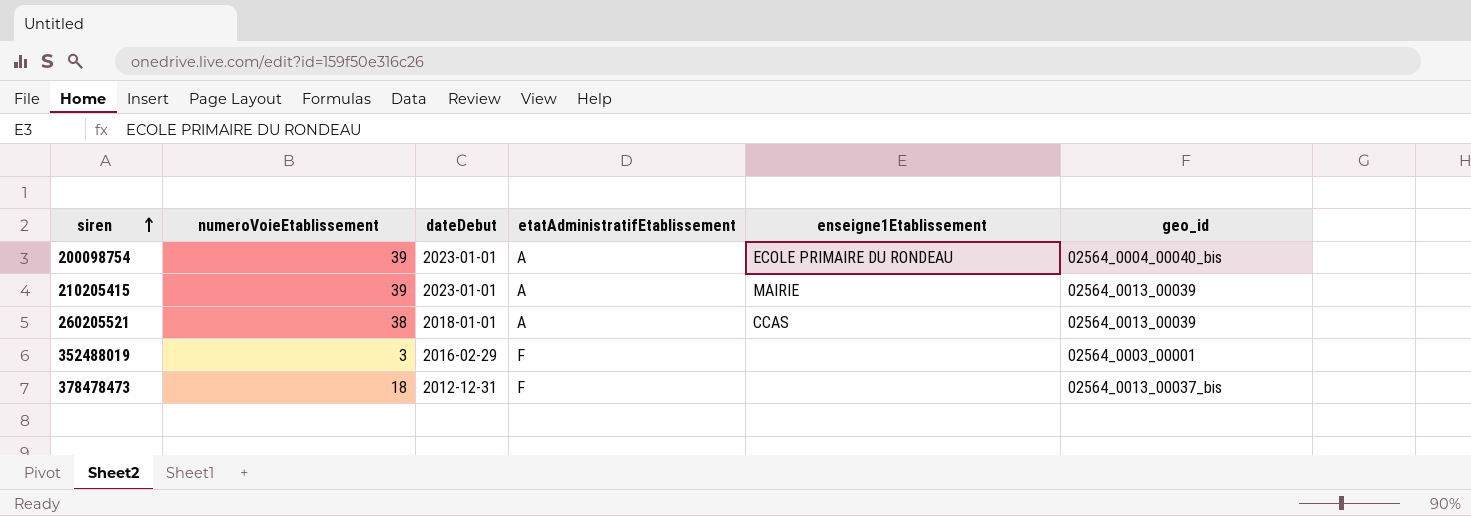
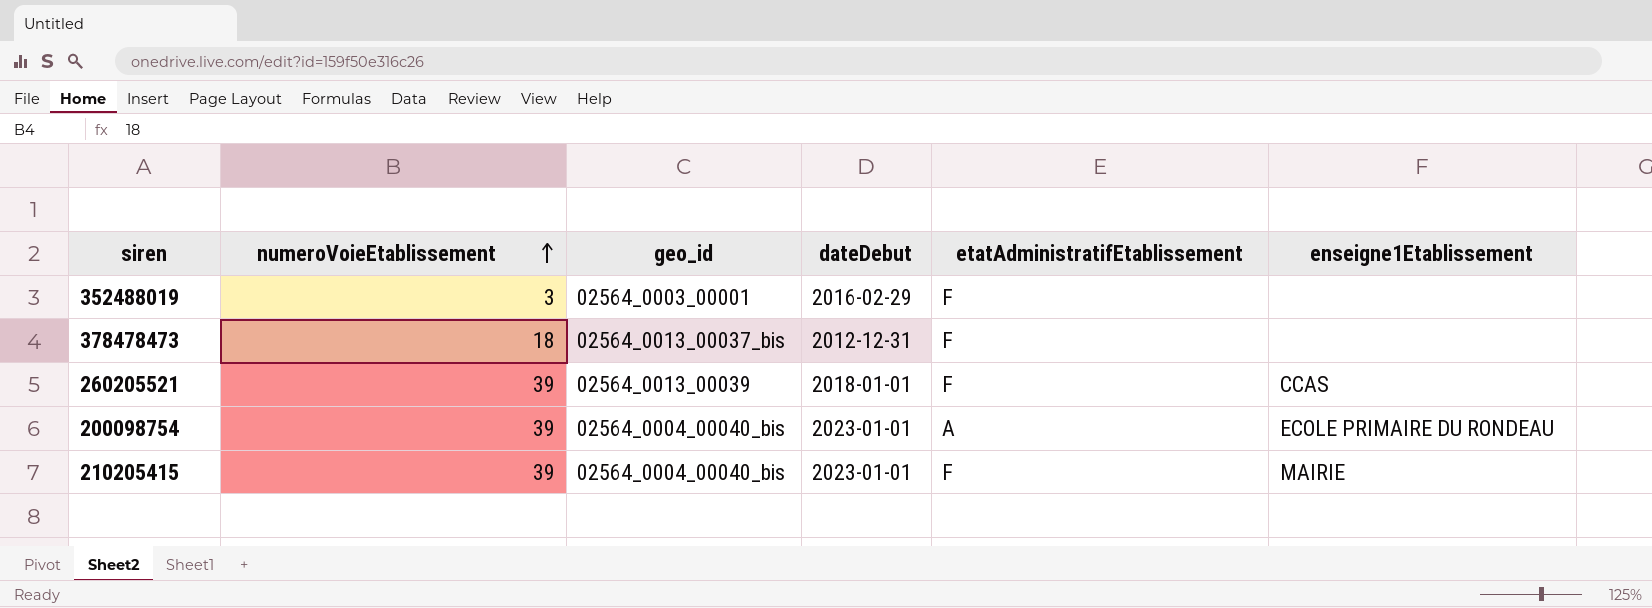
row order: siren ascending -> numeroVoieEtablissement ascending
column geo_id | position: 6 -> 3
260205521 | numeroVoieEtablissement: 38 -> 39
260205521 | etatAdministratifEtablissement: A -> F
210205415 | geo_id: 02564_0013_00039 -> 02564_0004_00040_bis
210205415 | etatAdministratifEtablissement: A -> F

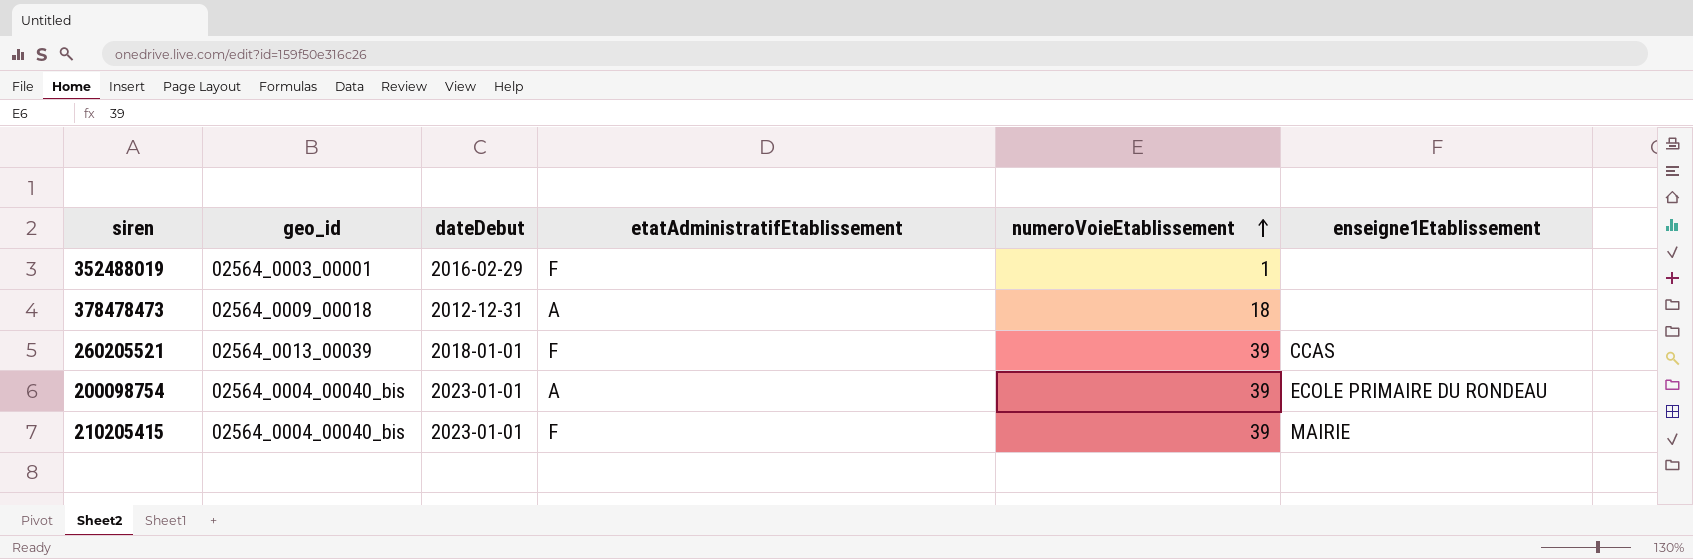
column numeroVoieEtablissement | position: 2 -> 5
352488019 | numeroVoieEtablissement: 3 -> 1
378478473 | geo_id: 02564_0013_00037_bis -> 02564_0009_00018
378478473 | etatAdministratifEtablissement: F -> A

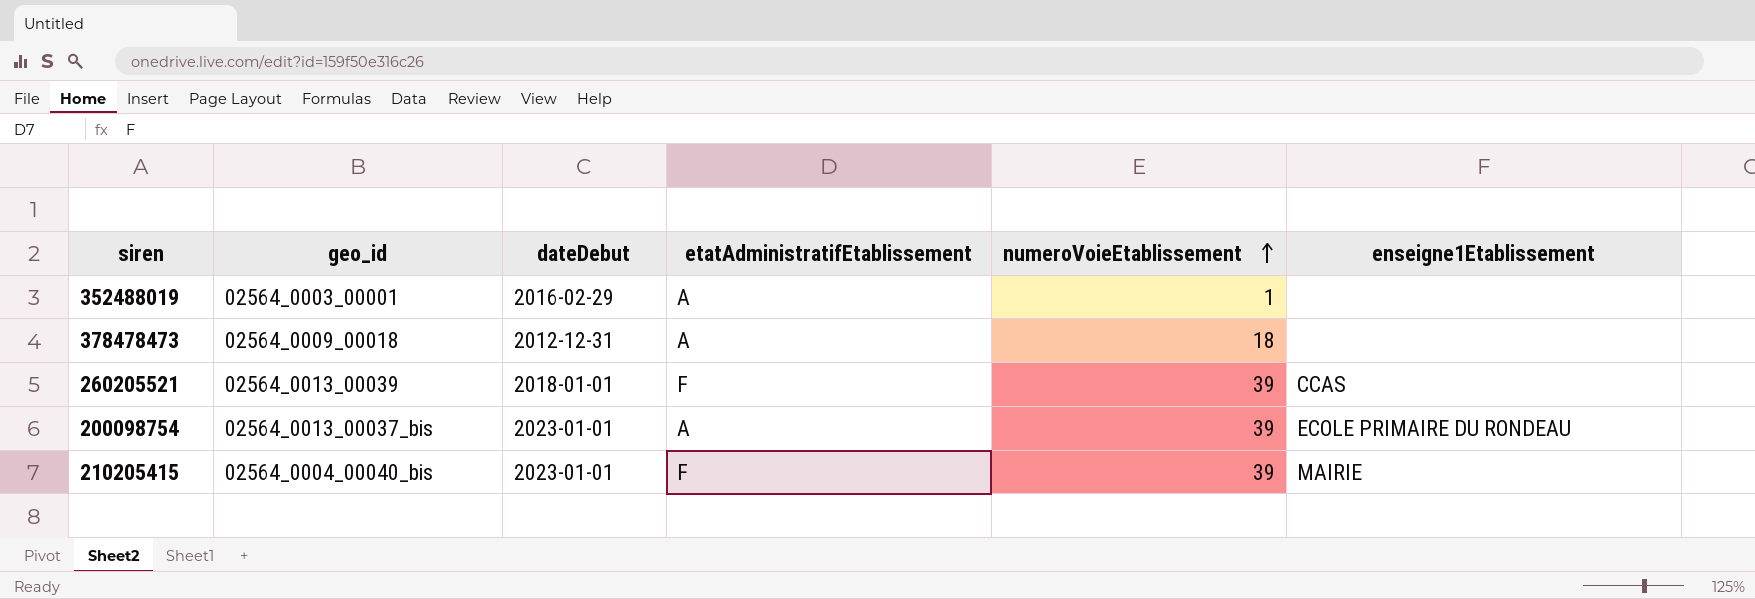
352488019 | etatAdministratifEtablissement: F -> A
200098754 | geo_id: 02564_0004_00040_bis -> 02564_0013_00037_bis

